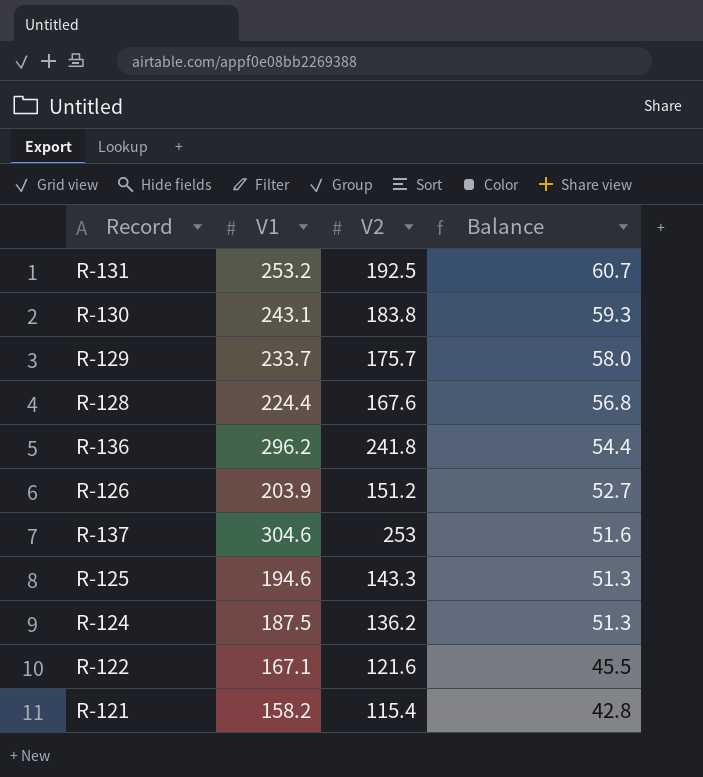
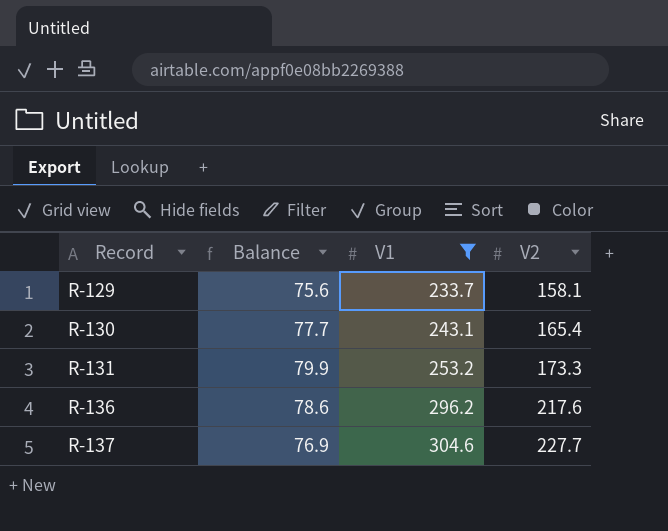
filter: none -> V1 >= 233.7
row order: Balance descending -> Record ascending
column Balance | position: 4 -> 2
R-129 | Balance: 58.0 -> 75.6
R-129 | V2: 175.7 -> 158.1
R-130 | Balance: 59.3 -> 77.7
R-130 | V2: 183.8 -> 165.4
R-131 | Balance: 60.7 -> 79.9
R-131 | V2: 192.5 -> 173.3
R-136 | Balance: 54.4 -> 78.6
R-136 | V2: 241.8 -> 217.6
R-137 | Balance: 51.6 -> 76.9
R-137 | V2: 253 -> 227.7

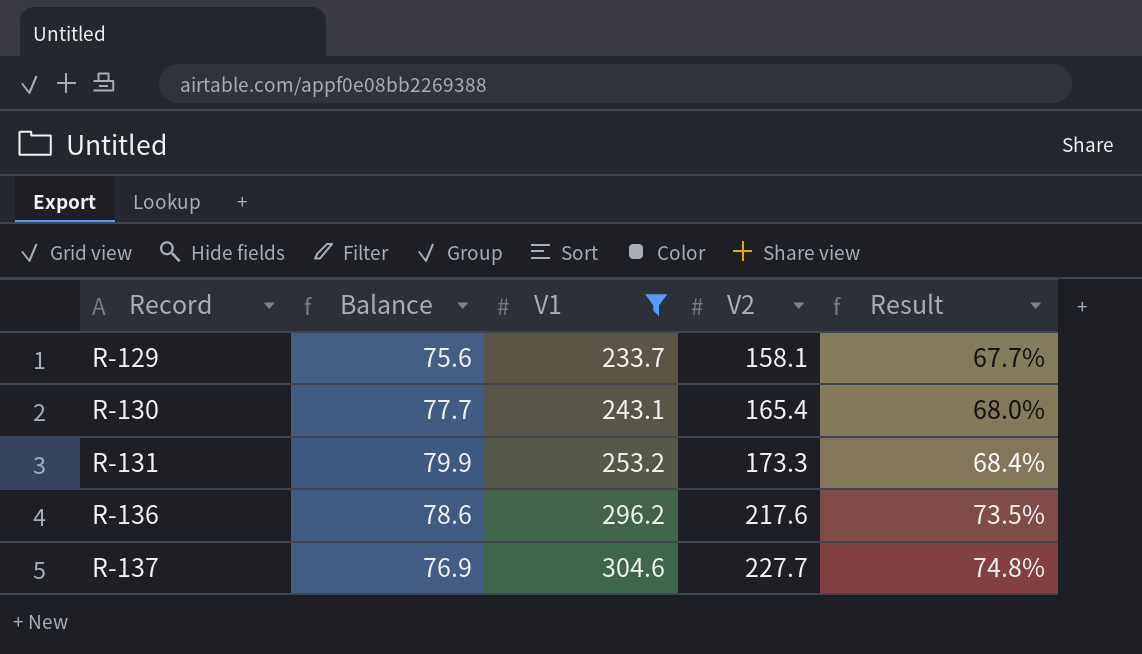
column Result | formula: none -> [V2] / [V1]

